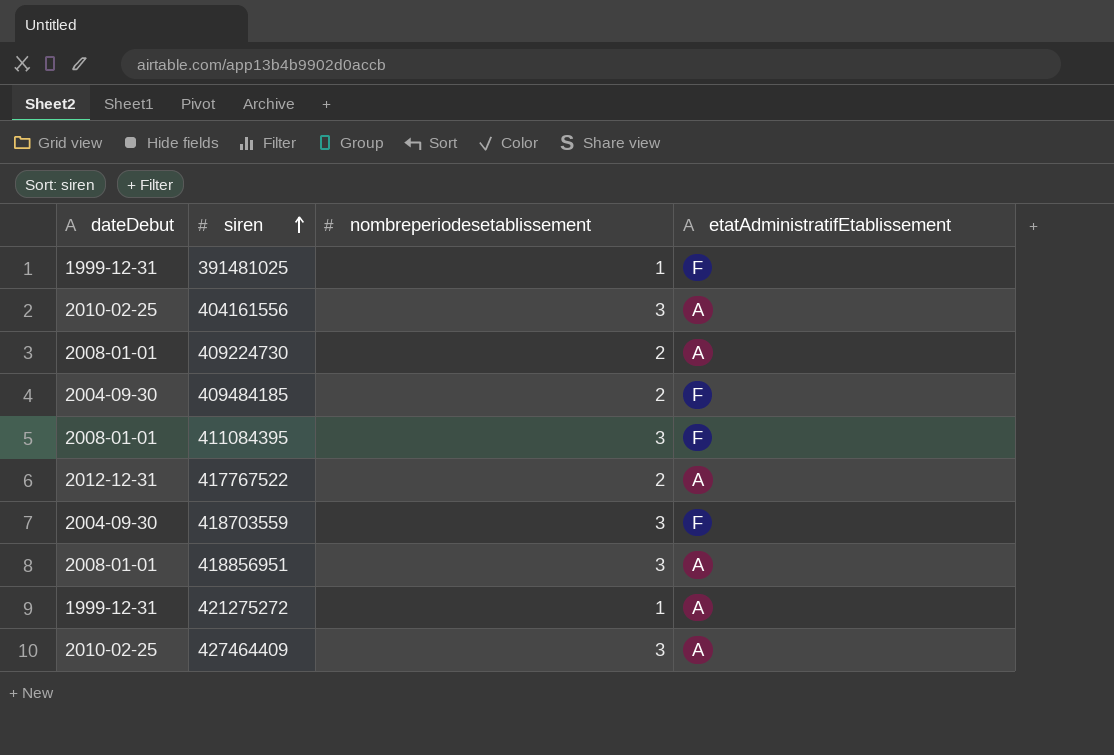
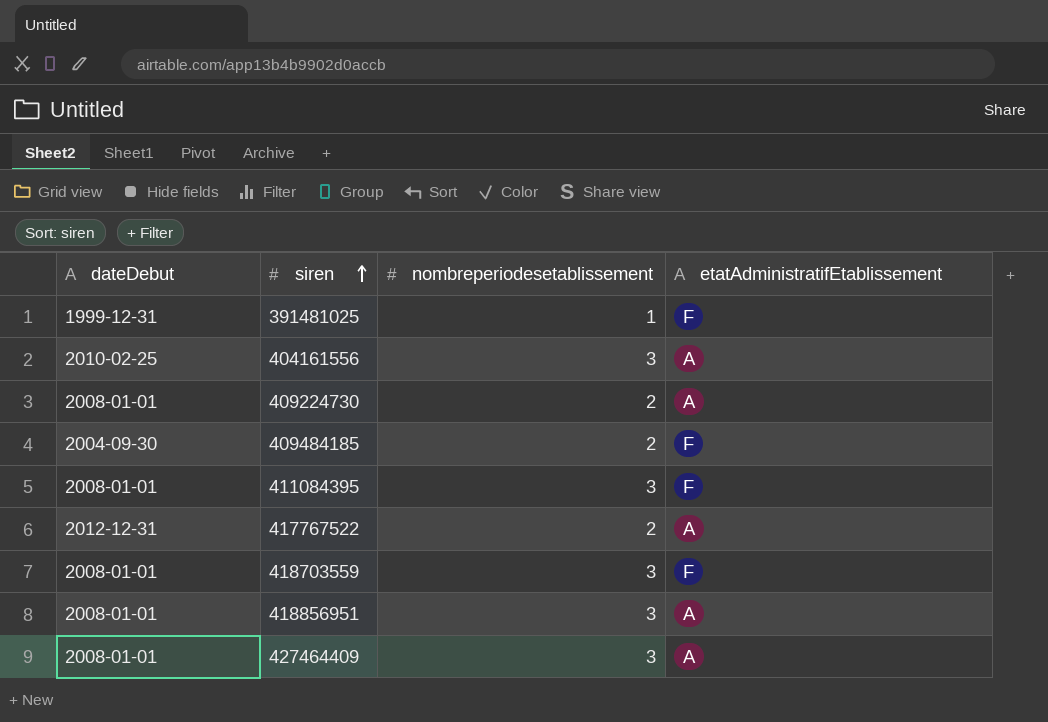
row 421275272: 1999-12-31 | 1 | A -> none
418703559 | dateDebut: 2004-09-30 -> 2008-01-01
427464409 | dateDebut: 2010-02-25 -> 2008-01-01

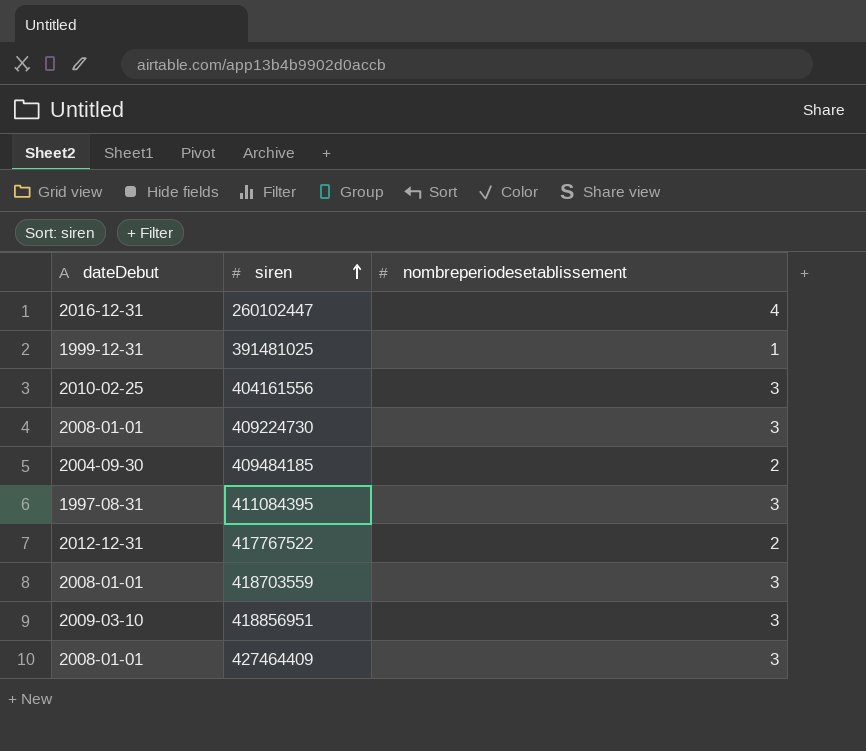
column etatAdministratifEtablissement | position: 4 -> none
row 260102447: none -> 2016-12-31 | 4
409224730 | nombreperiodesetablissement: 2 -> 3
411084395 | dateDebut: 2008-01-01 -> 1997-08-31
418856951 | dateDebut: 2008-01-01 -> 2009-03-10

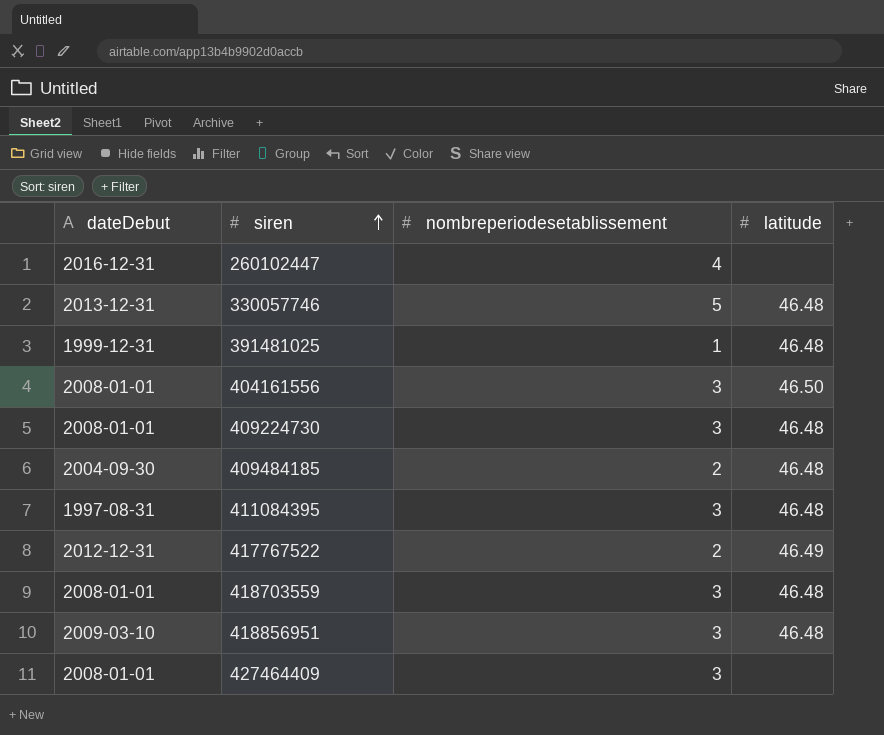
column latitude | position: none -> 4
row 330057746: none -> 2013-12-31 | 5 | 46.48
404161556 | dateDebut: 2010-02-25 -> 2008-01-01

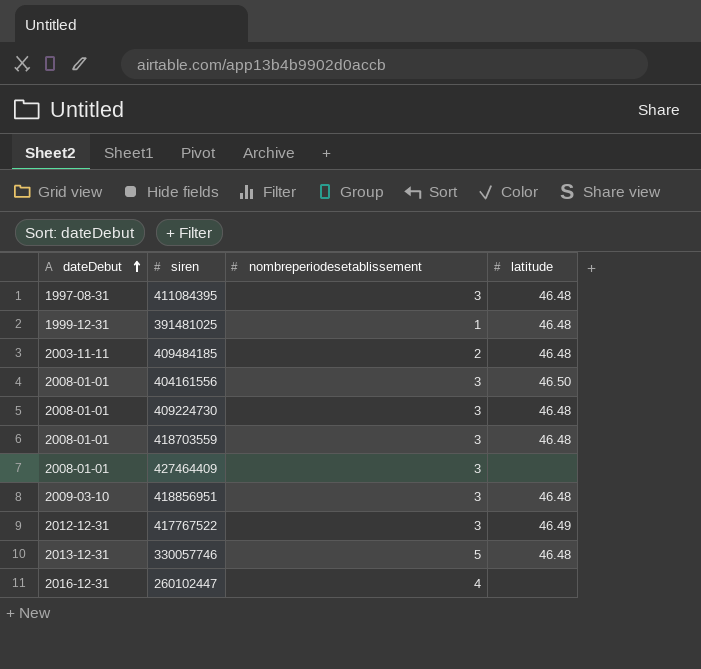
row order: siren ascending -> dateDebut ascending
409484185 | dateDebut: 2004-09-30 -> 2003-11-11
417767522 | nombreperiodesetablissement: 2 -> 3

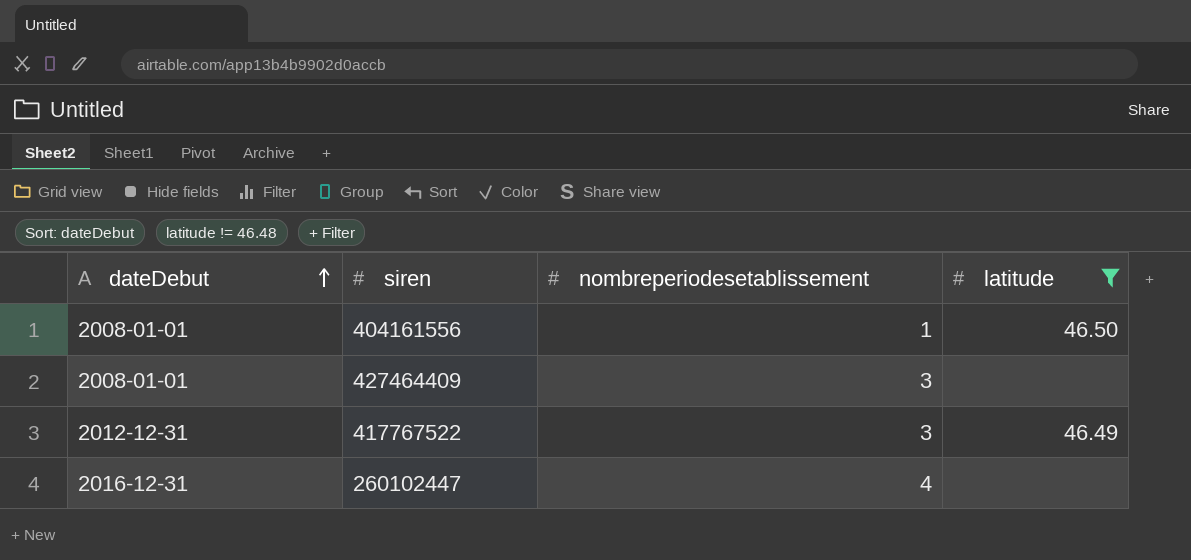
filter: none -> latitude != 46.48
404161556 | nombreperiodesetablissement: 3 -> 1

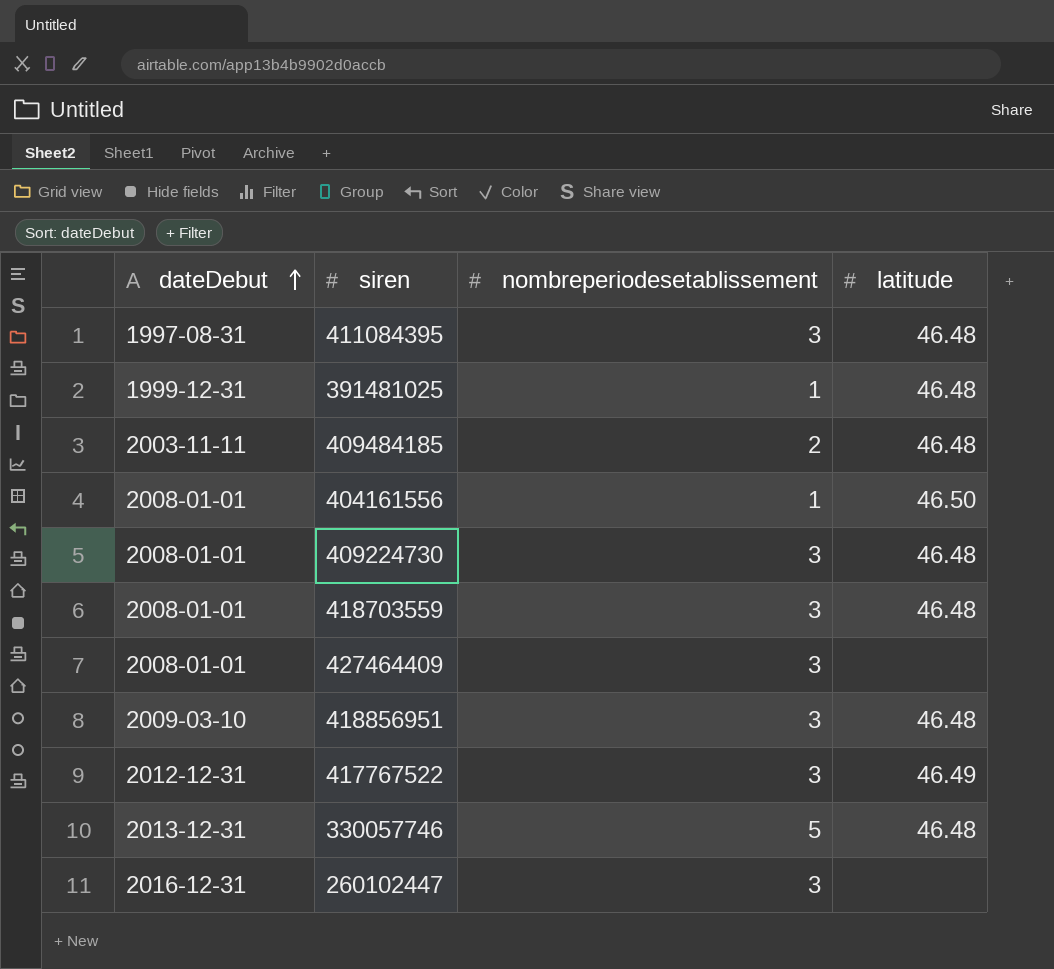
filter: latitude != 46.48 -> none
260102447 | nombreperiodesetablissement: 4 -> 3

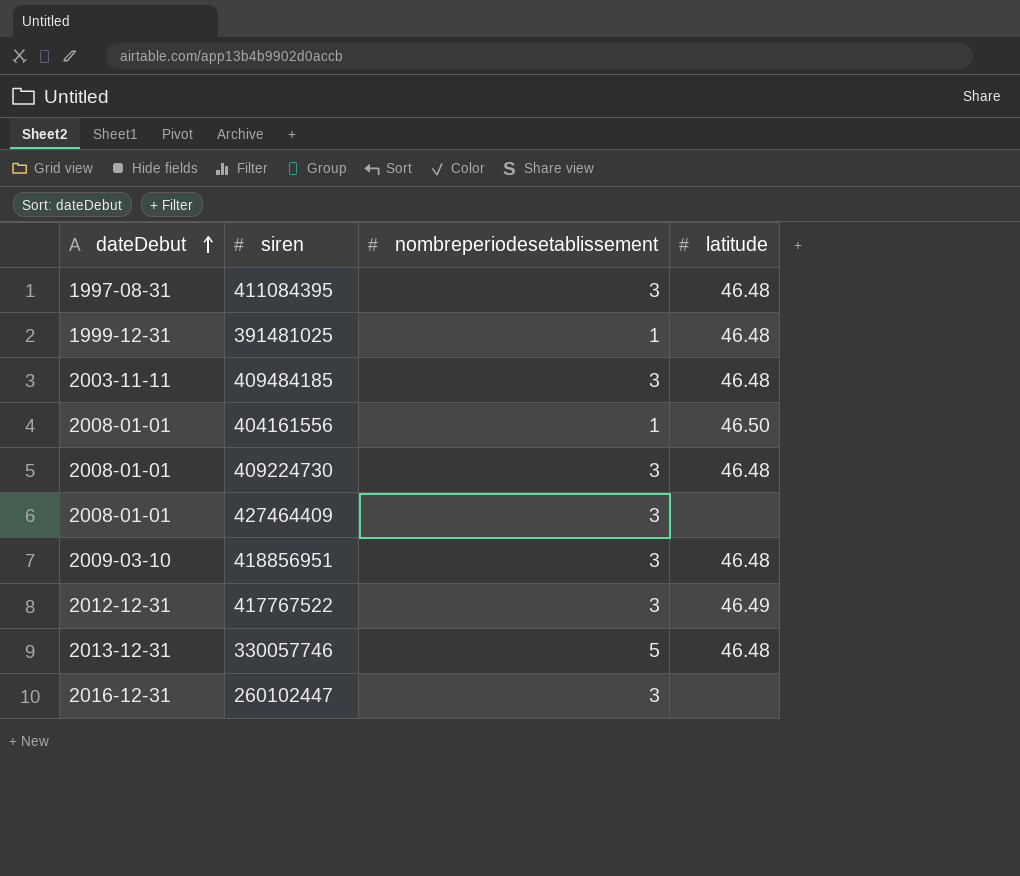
row 418703559: 2008-01-01 | 3 | 46.48 -> none
409484185 | nombreperiodesetablissement: 2 -> 3

